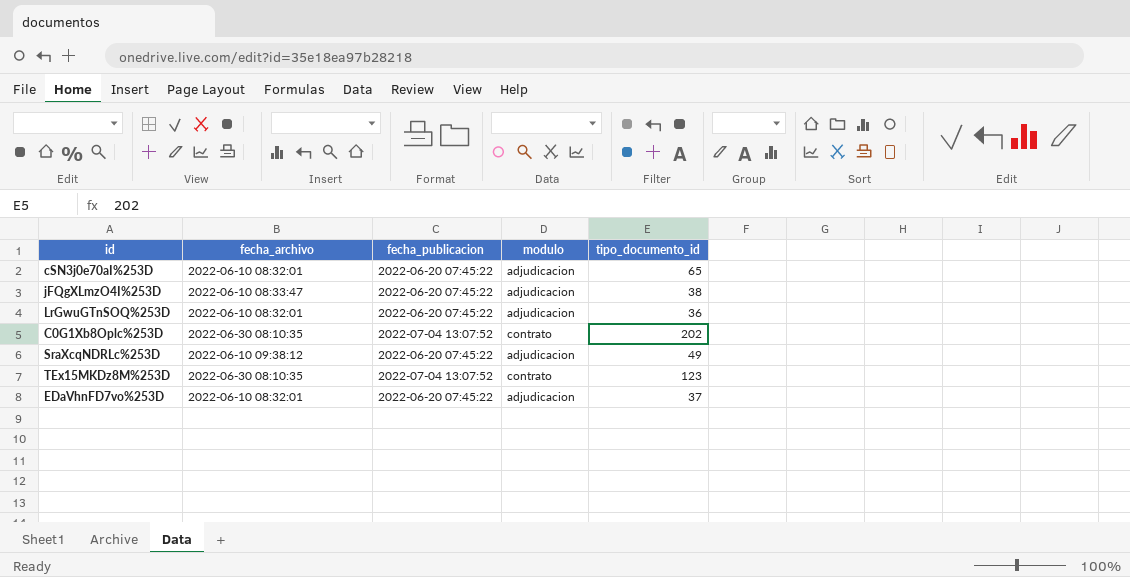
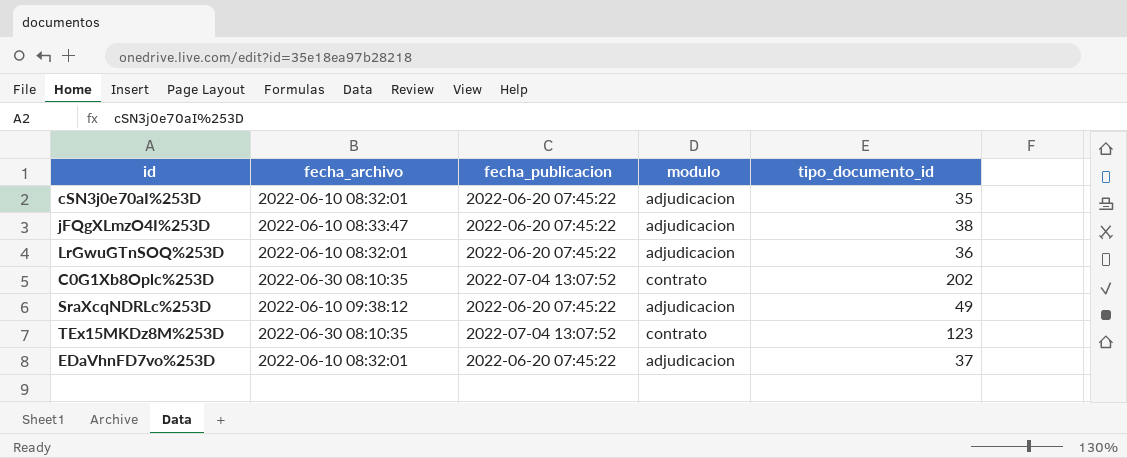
cSN3j0e70aI%253D | tipo_documento_id: 65 -> 35

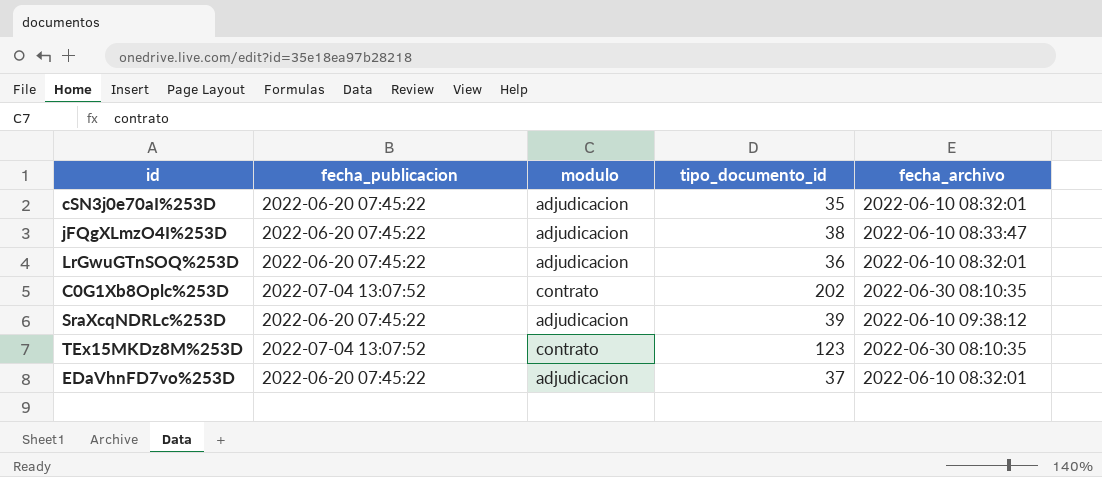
column fecha_archivo | position: 2 -> 5
SraXcqNDRLc%253D | tipo_documento_id: 49 -> 39

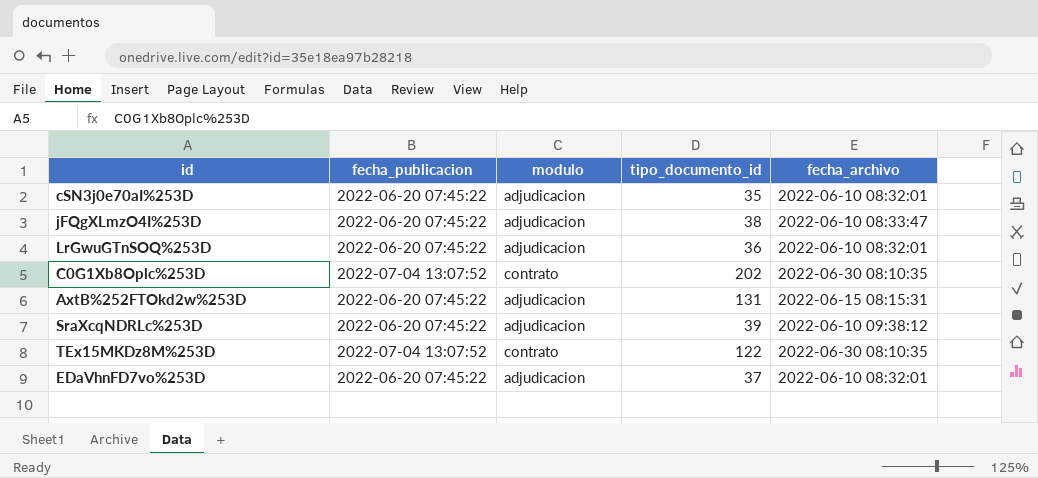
row AxtB%252FTOkd2w%253D: none -> 2022-06-20 07:45:22 | adjudicacion | 131 | 2022-06-15 08:15:31
TEx15MKDz8M%253D | tipo_documento_id: 123 -> 122

